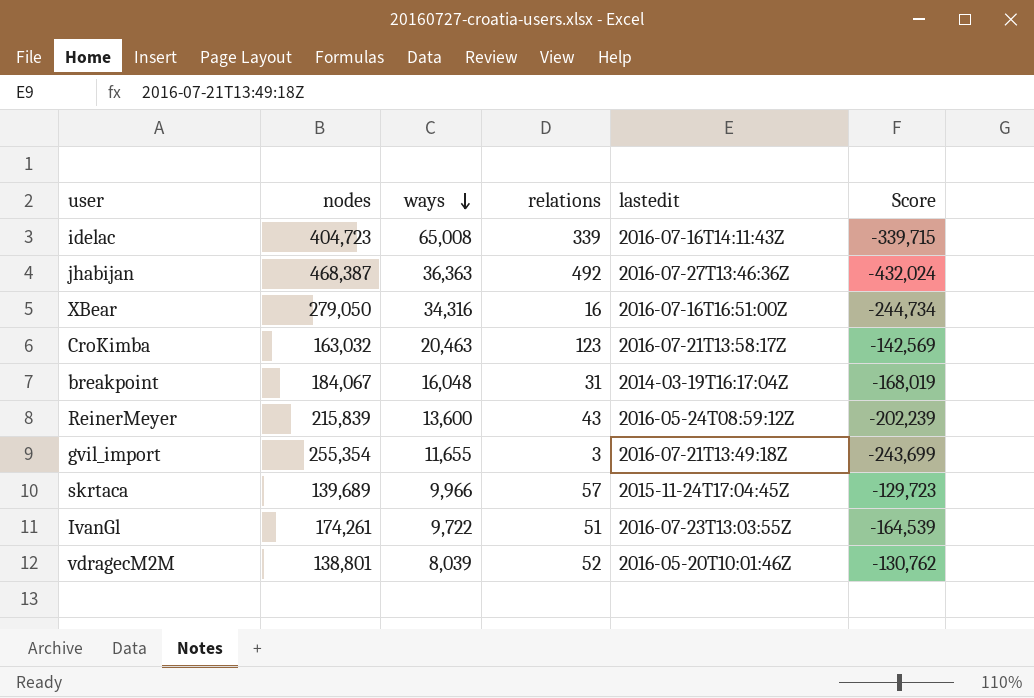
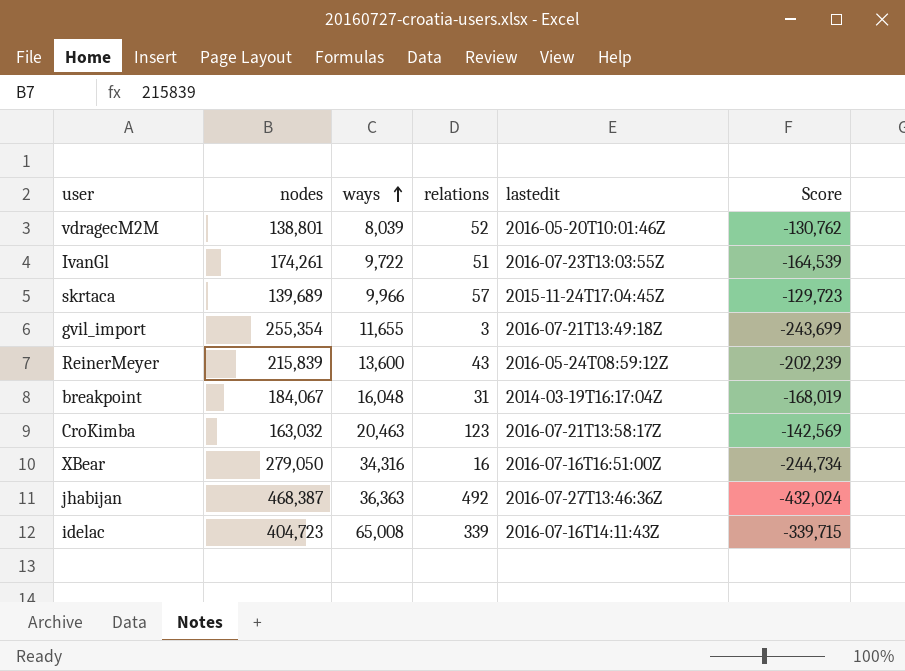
row order: ways descending -> ways ascending

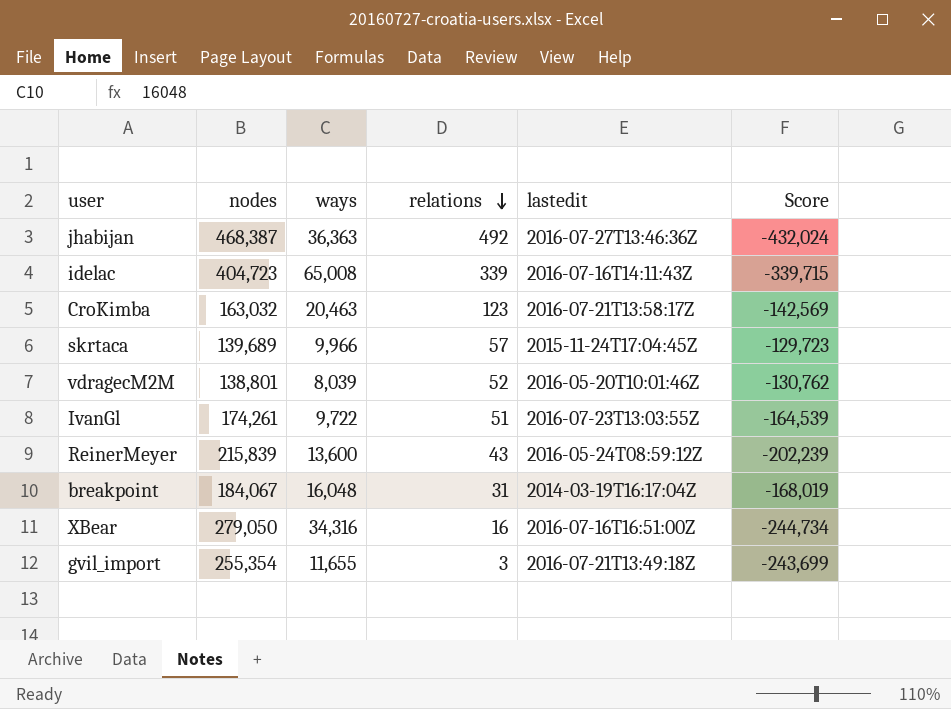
row order: ways ascending -> relations descending

